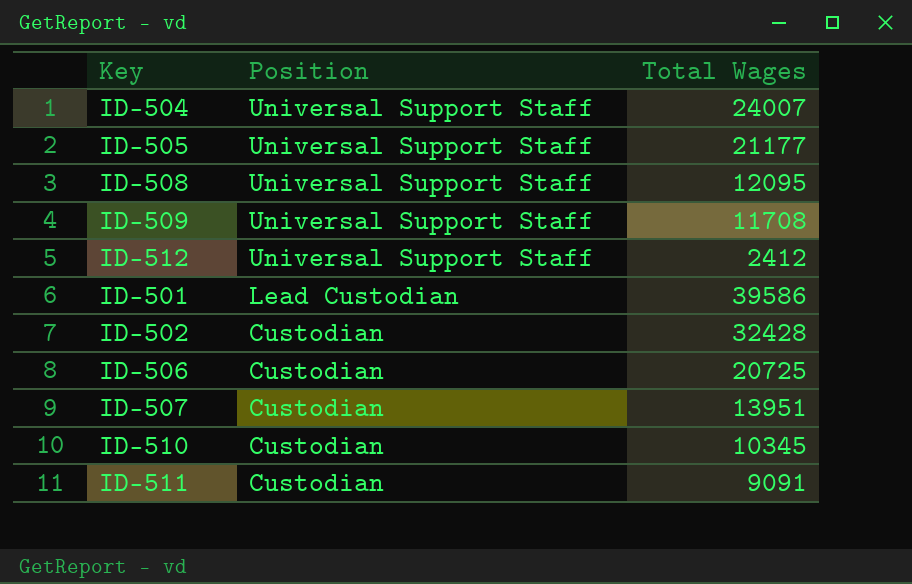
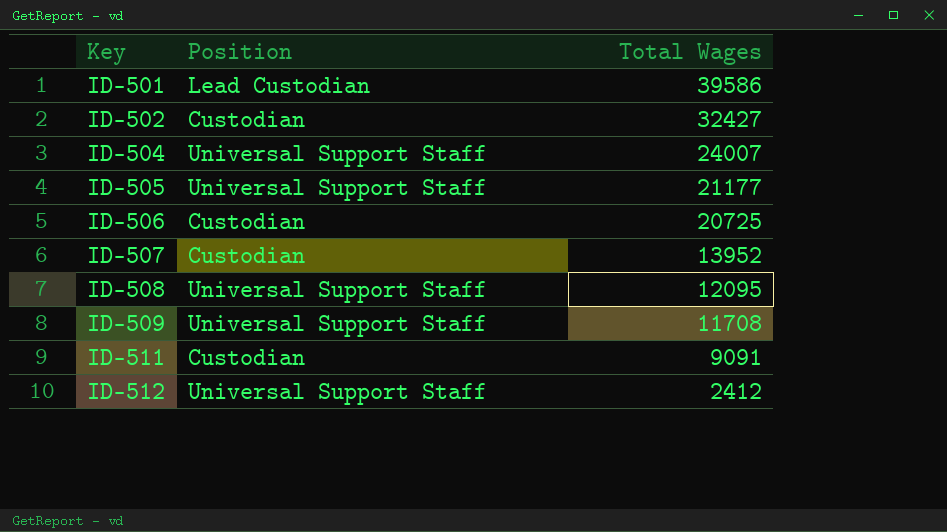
row order: Position descending -> Key ascending
row ID-510: Custodian | 10345 -> none
ID-502 | Total Wages: 32428 -> 32427
ID-507 | Total Wages: 13951 -> 13952

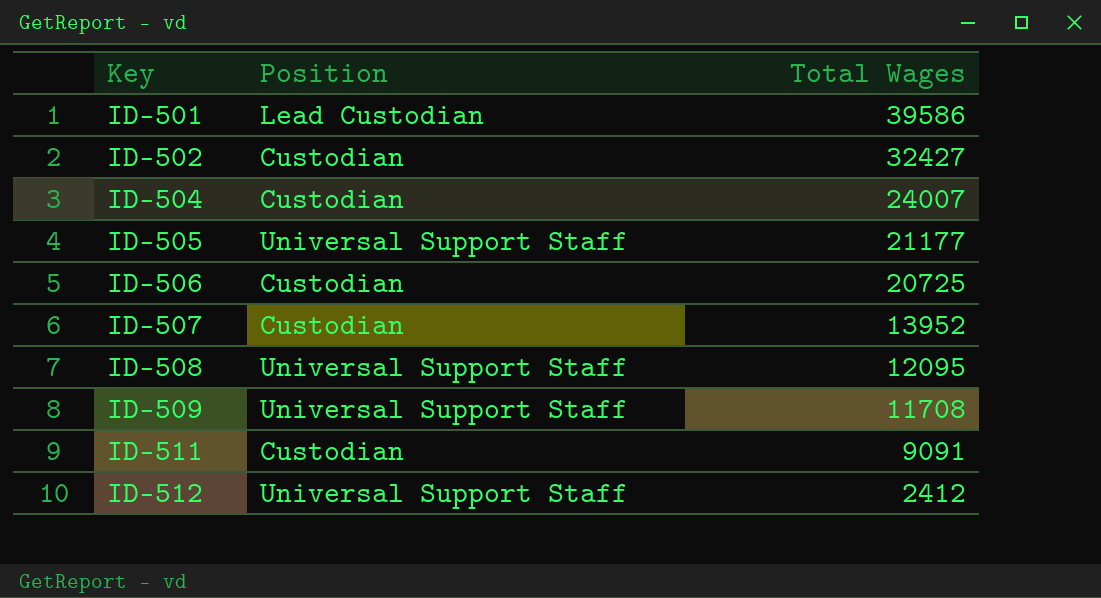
ID-504 | Position: Universal Support Staff -> Custodian

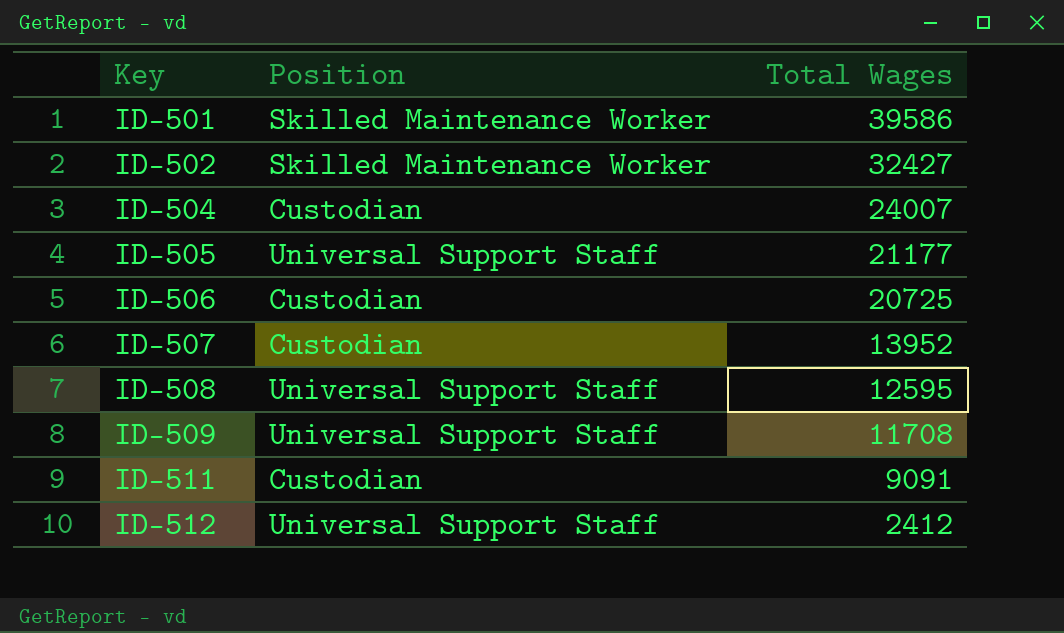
ID-501 | Position: Lead Custodian -> Skilled Maintenance Worker
ID-502 | Position: Custodian -> Skilled Maintenance Worker
ID-508 | Total Wages: 12095 -> 12595

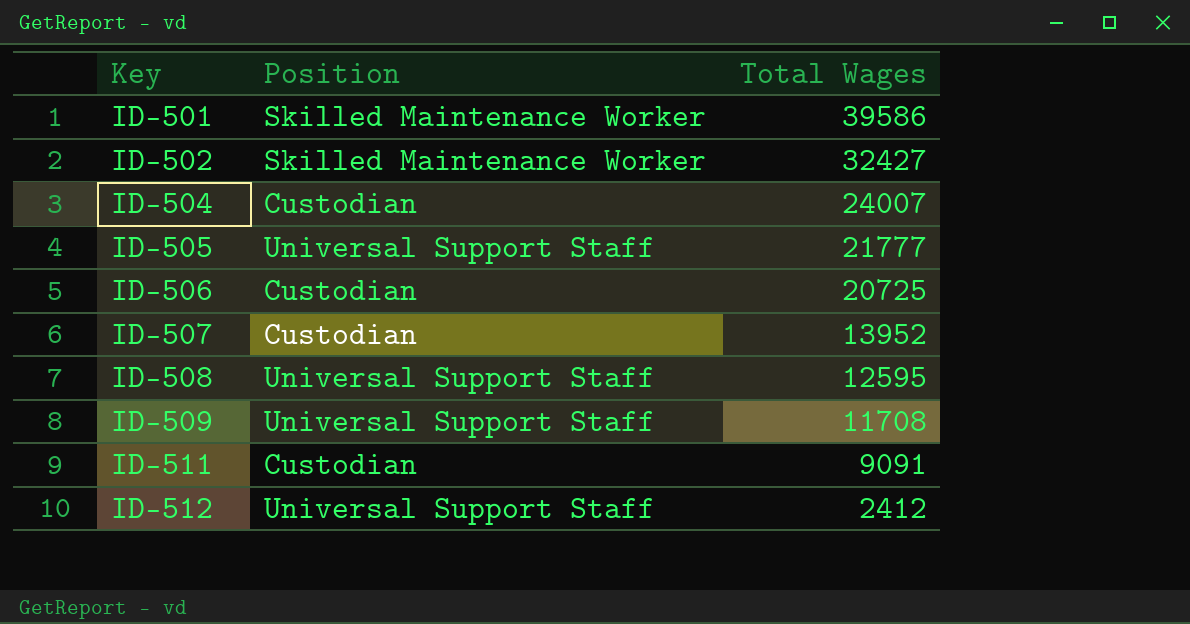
ID-505 | Total Wages: 21177 -> 21777

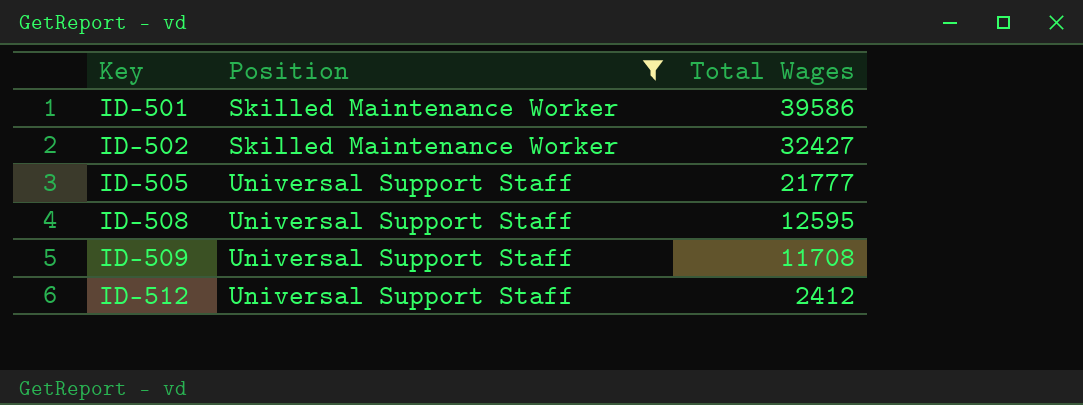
filter: none -> Position != Custodian

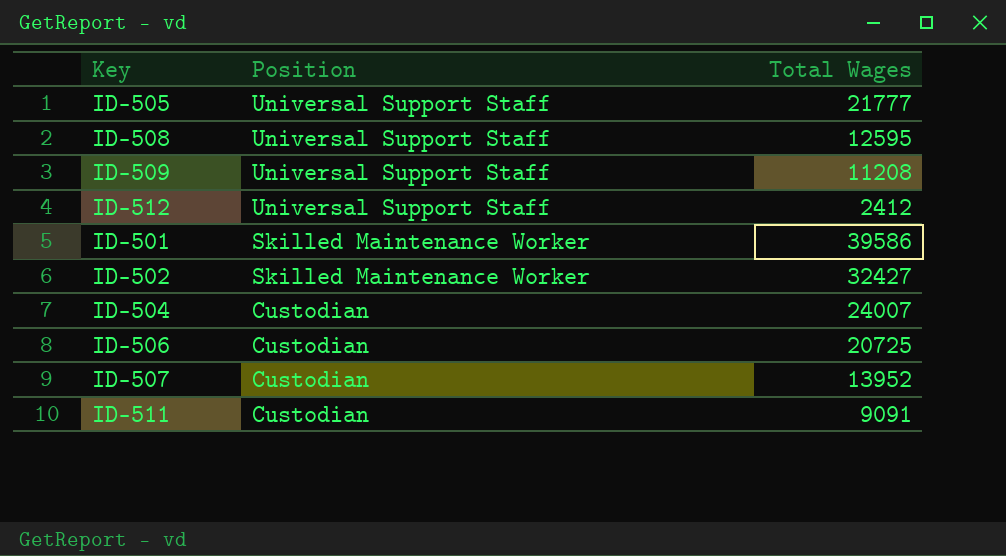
filter: Position != Custodian -> none
row order: Key ascending -> Position descending
ID-509 | Total Wages: 11708 -> 11208

